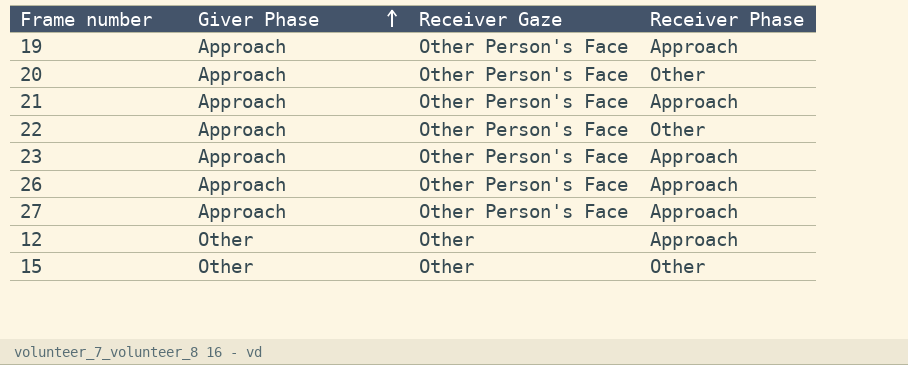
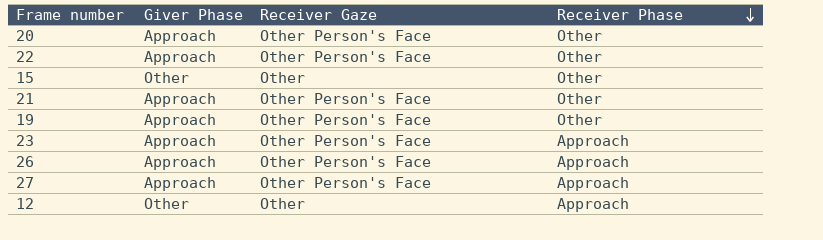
row order: Giver Phase ascending -> Receiver Phase descending
21 | Receiver Phase: Approach -> Other
19 | Receiver Phase: Approach -> Other

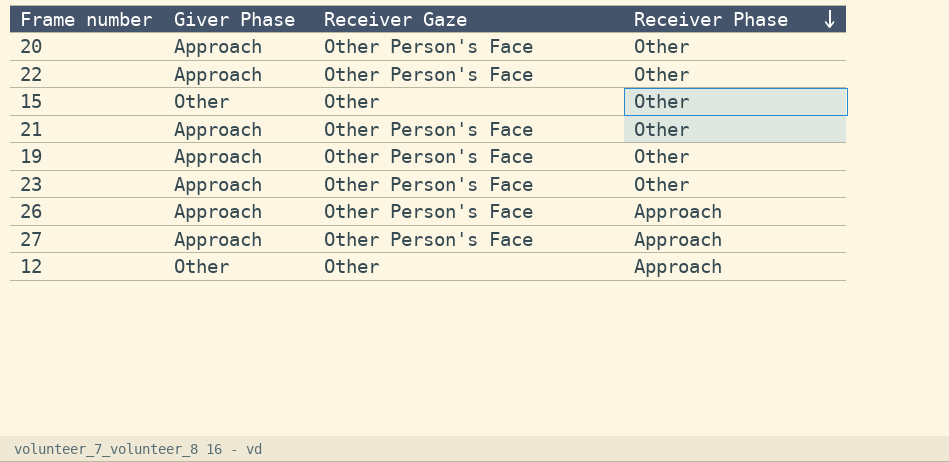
23 | Receiver Phase: Approach -> Other

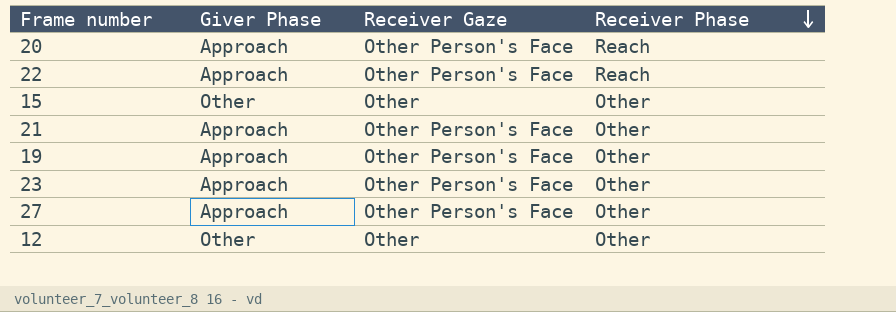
row 26: Approach | Other Person's Face | Approach -> none
20 | Receiver Phase: Other -> Reach
22 | Receiver Phase: Other -> Reach
27 | Receiver Phase: Approach -> Other
12 | Receiver Phase: Approach -> Other

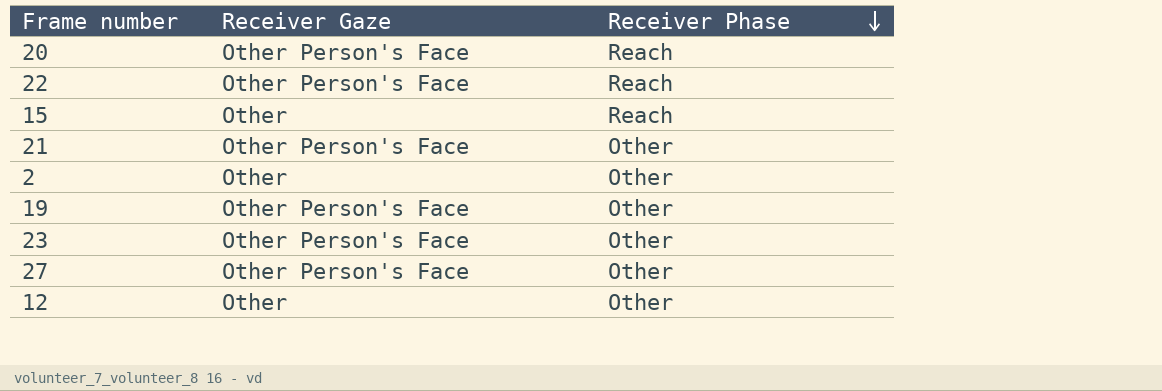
column Giver Phase | position: 2 -> none
15 | Receiver Phase: Other -> Reach
row 2: none -> Other | Other

